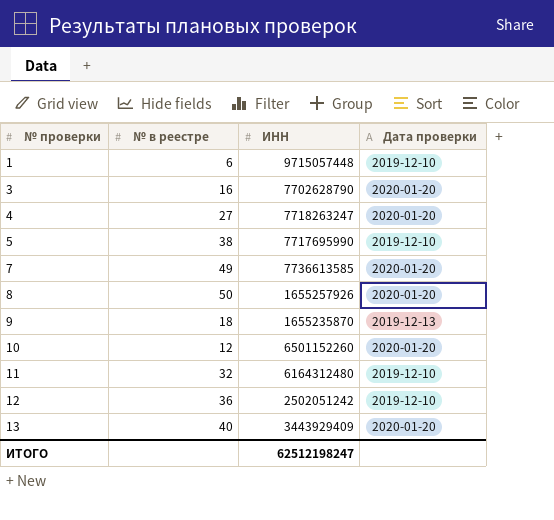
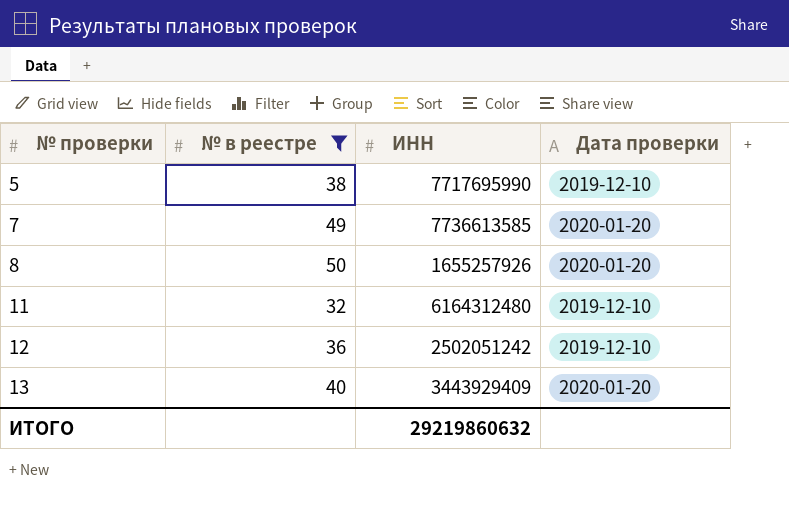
filter: none -> № в реестре >= 32
ИТОГО | ИНН: 62512198247 -> 29219860632

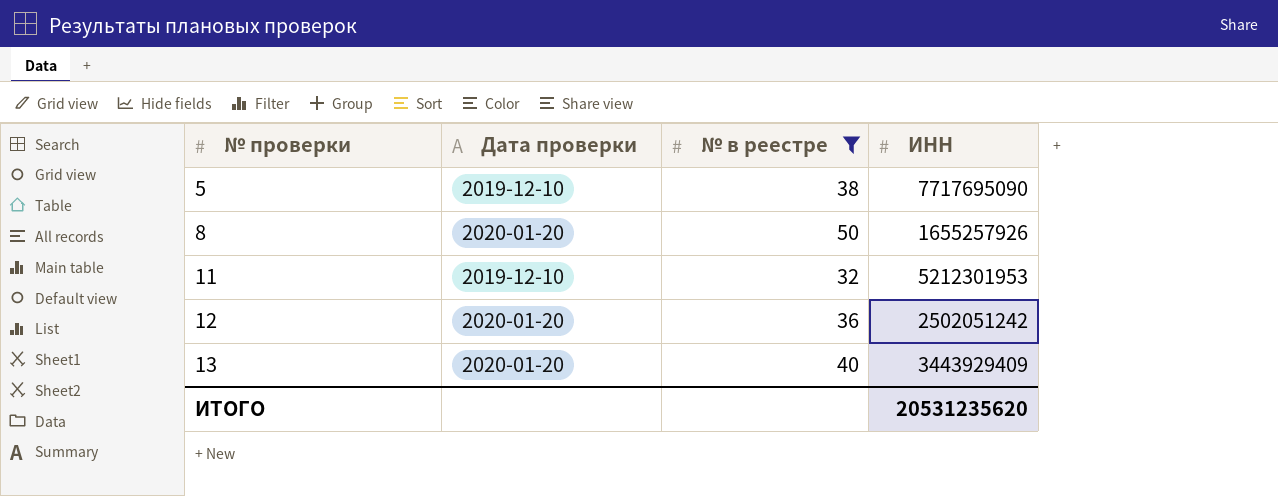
column Дата проверки | position: 4 -> 2
row 7: 49 | 7736613585 | 2020-01-20 -> none
5 | ИНН: 7717695990 -> 7717695090
11 | ИНН: 6164312480 -> 5212301953
12 | Дата проверки: 2019-12-10 -> 2020-01-20
ИТОГО | ИНН: 29219860632 -> 20531235620

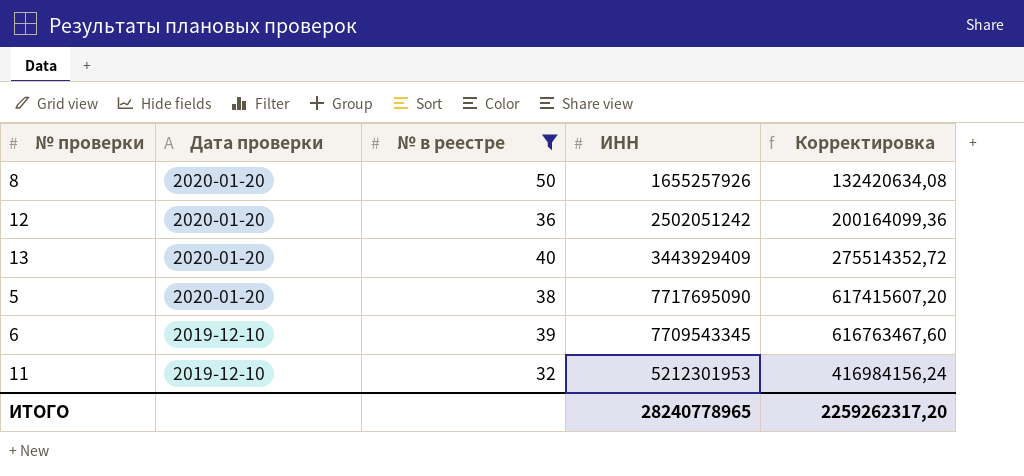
row order: № проверки ascending -> Дата проверки descending
column Корректировка | formula: none -> [ИНН] * 0,08
5 | Дата проверки: 2019-12-10 -> 2020-01-20
row 6: none -> 2019-12-10 | 39 | 7709543345 | 616763467,60
ИТОГО | ИНН: 20531235620 -> 28240778965

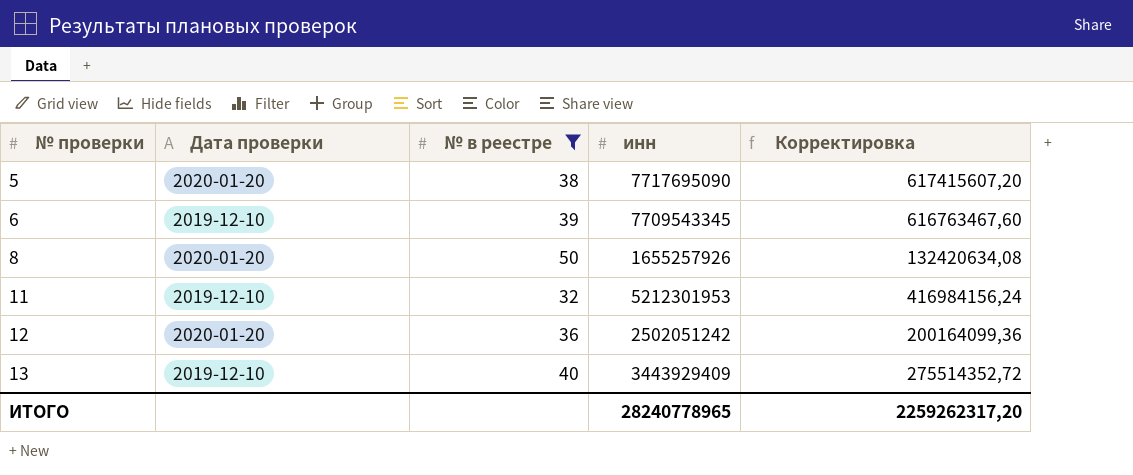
row order: Дата проверки descending -> № проверки ascending
column name: ИНН -> инн
13 | Дата проверки: 2020-01-20 -> 2019-12-10

